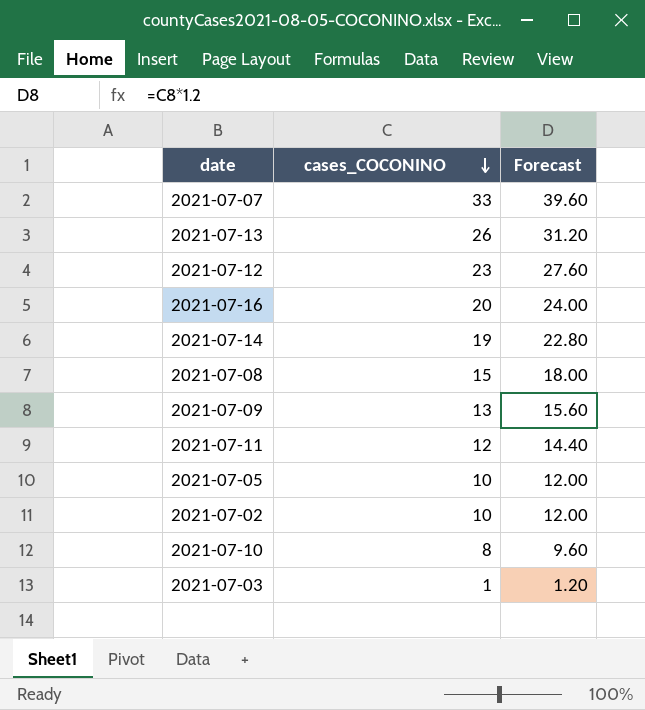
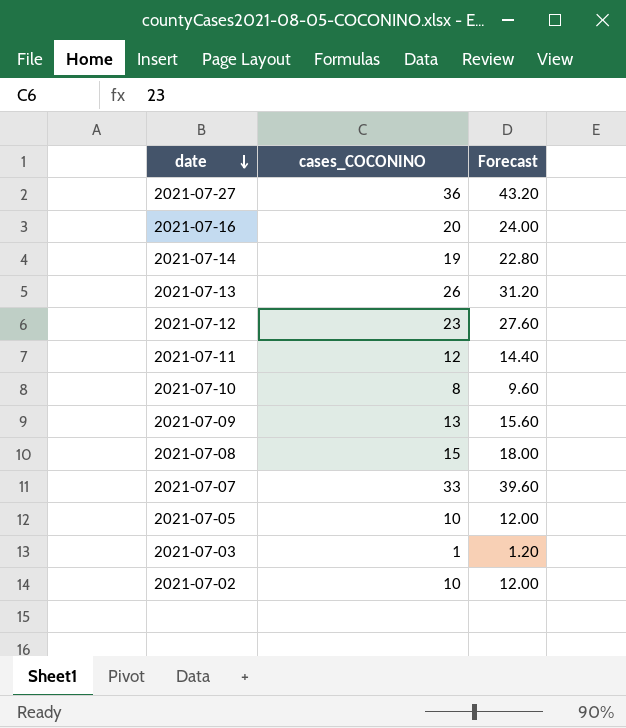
row order: cases_COCONINO descending -> date descending
row 2021-07-27: none -> 36 | 43.20

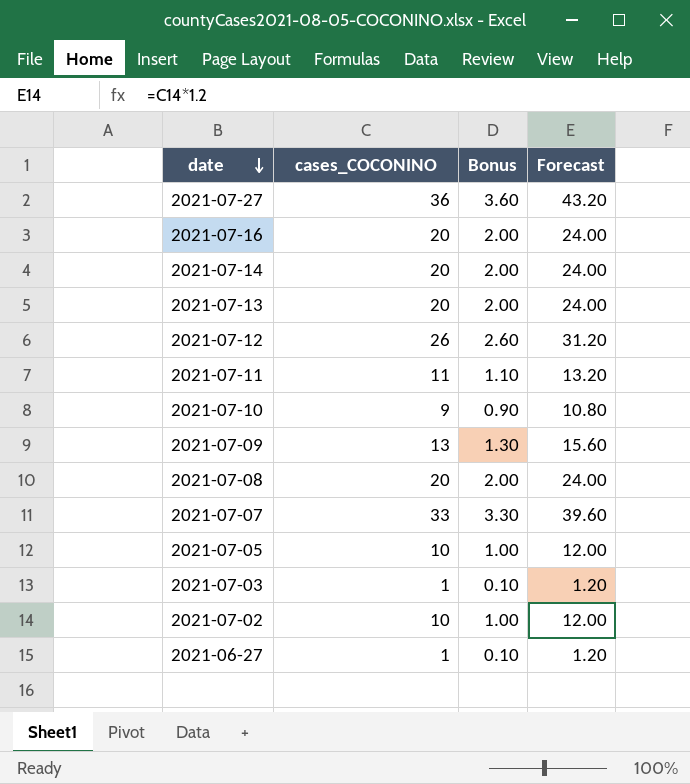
column Bonus | formula: none -> [cases_COCONINO] * 0.1
2021-07-14 | cases_COCONINO: 19 -> 20
2021-07-14 | Forecast: 22.80 -> 24.00
2021-07-13 | cases_COCONINO: 26 -> 20
2021-07-13 | Forecast: 31.20 -> 24.00
2021-07-12 | cases_COCONINO: 23 -> 26
2021-07-12 | Forecast: 27.60 -> 31.20
2021-07-11 | cases_COCONINO: 12 -> 11
2021-07-11 | Forecast: 14.40 -> 13.20
2021-07-10 | cases_COCONINO: 8 -> 9
2021-07-10 | Forecast: 9.60 -> 10.80
2021-07-08 | cases_COCONINO: 15 -> 20
2021-07-08 | Forecast: 18.00 -> 24.00
row 2021-06-27: none -> 1 | 0.10 | 1.20

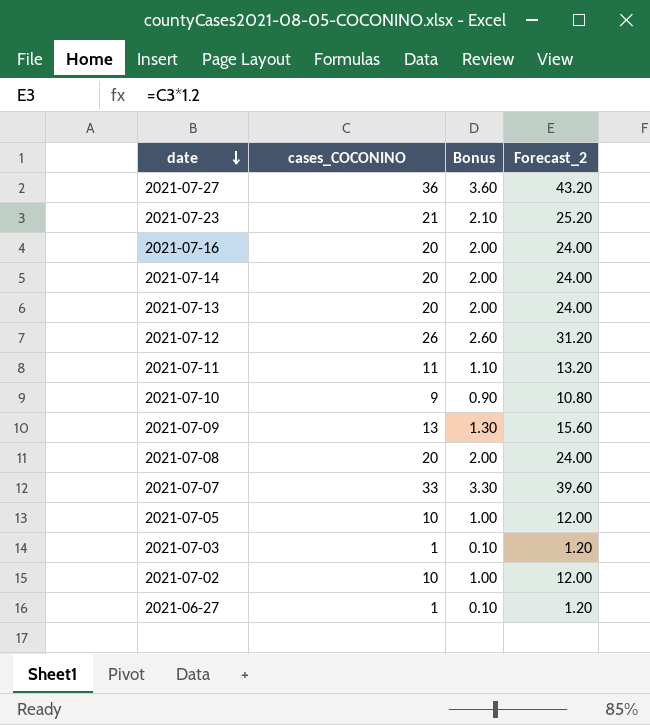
column name: Forecast -> Forecast_2
row 2021-07-23: none -> 21 | 2.10 | 25.20

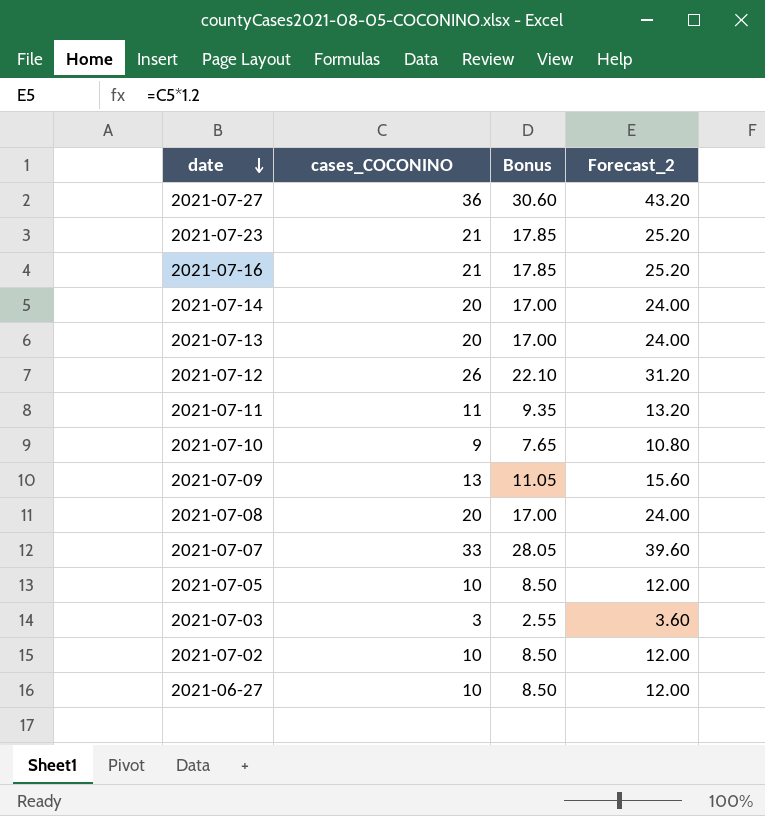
column Bonus | formula: [cases_COCONINO] * 0.1 -> [cases_COCONINO] * 0.85
2021-07-16 | cases_COCONINO: 20 -> 21
2021-07-16 | Forecast_2: 24.00 -> 25.20
2021-07-03 | cases_COCONINO: 1 -> 3
2021-07-03 | Forecast_2: 1.20 -> 3.60
2021-06-27 | cases_COCONINO: 1 -> 10
2021-06-27 | Forecast_2: 1.20 -> 12.00

